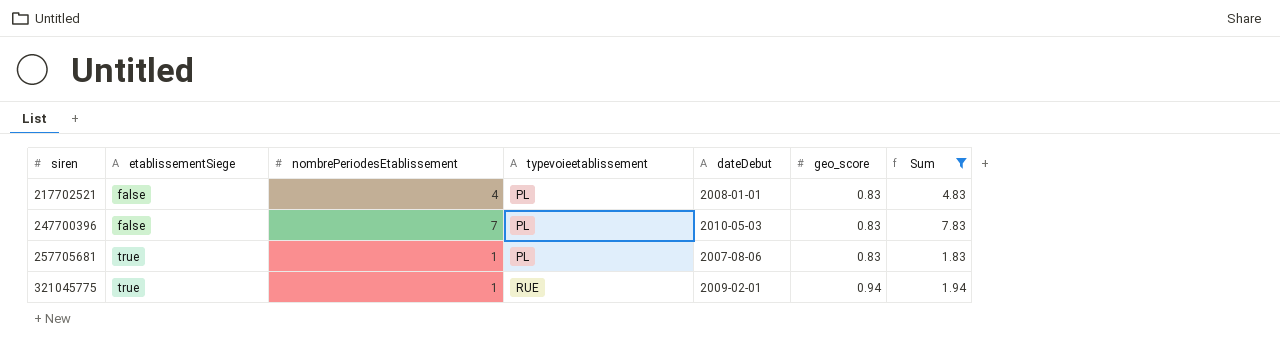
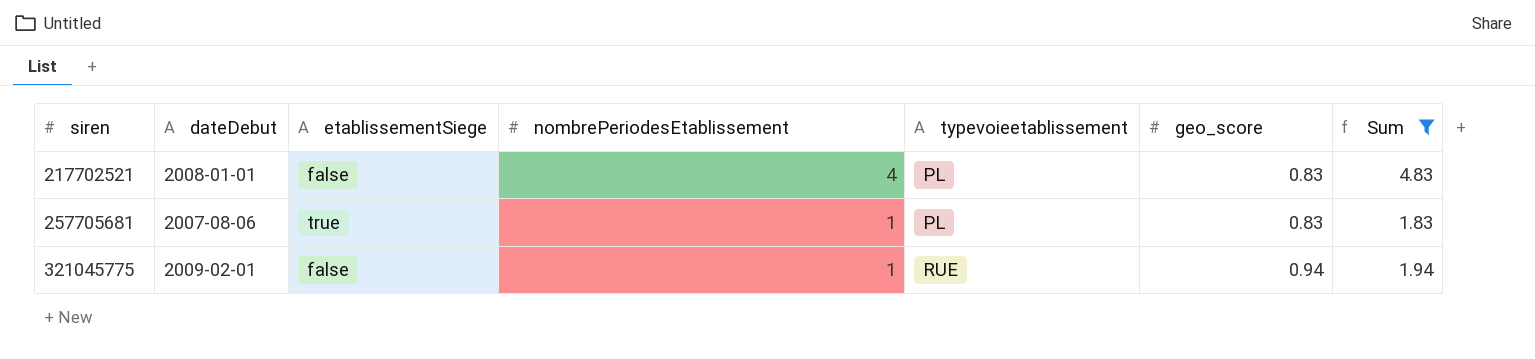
column dateDebut | position: 5 -> 2
row 247700396: false | 7 | PL | 2010-05-03 | 0.83 | 7.83 -> none
321045775 | etablissementSiege: true -> false

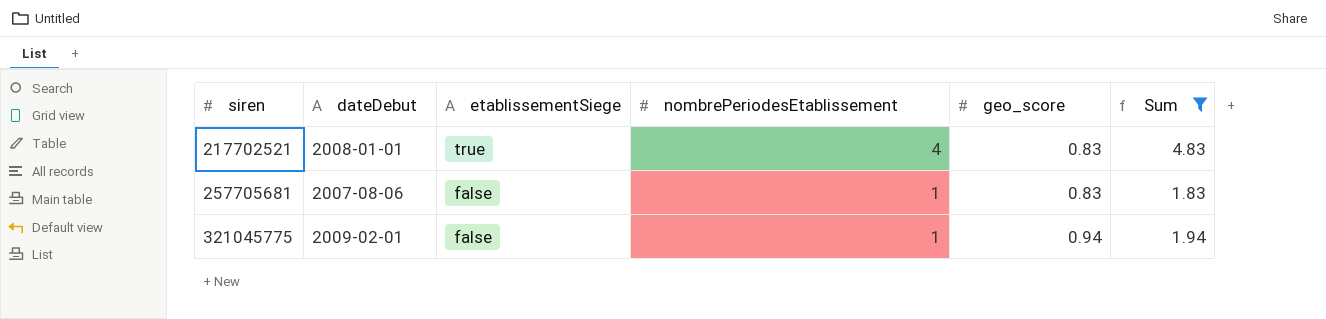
column typevoieetablissement | position: 5 -> none
217702521 | etablissementSiege: false -> true
257705681 | etablissementSiege: true -> false

